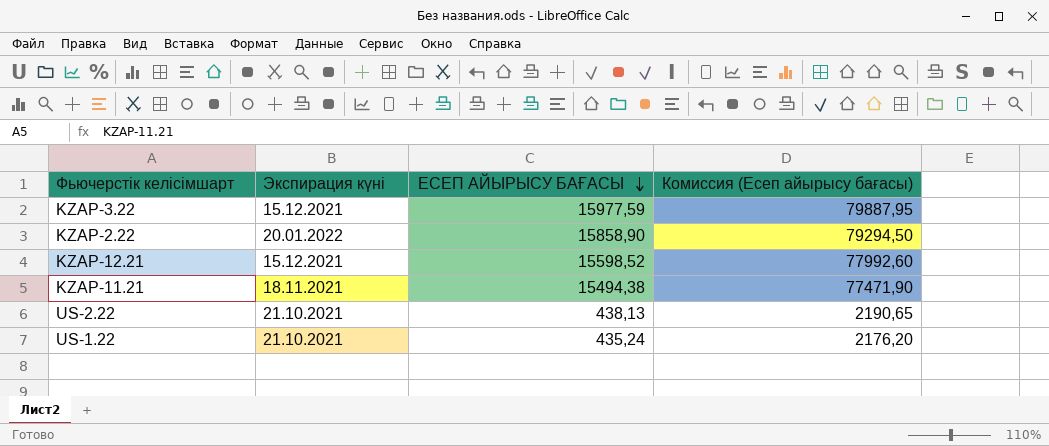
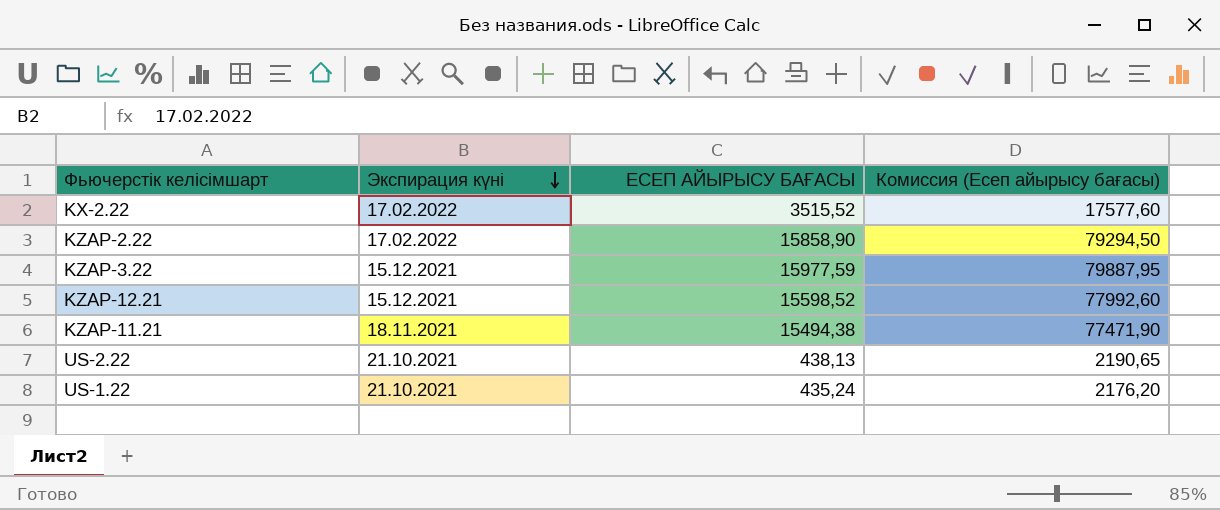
row order: ЕСЕП АЙЫРЫСУ БАҒАСЫ descending -> Экспирация күні descending
row KX-2.22: none -> 17.02.2022 | 3515,52 | 17577,60
KZAP-2.22 | Экспирация күні: 20.01.2022 -> 17.02.2022

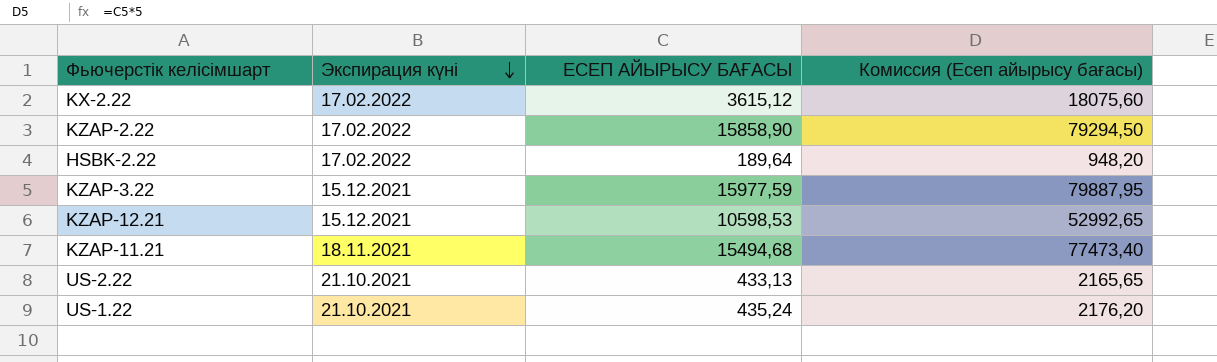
KX-2.22 | ЕСЕП АЙЫРЫСУ БАҒАСЫ: 3515,52 -> 3615,12
KX-2.22 | Комиссия (Есеп айырысу бағасы): 17577,60 -> 18075,60
row HSBK-2.22: none -> 17.02.2022 | 189,64 | 948,20
KZAP-12.21 | ЕСЕП АЙЫРЫСУ БАҒАСЫ: 15598,52 -> 10598,53
KZAP-12.21 | Комиссия (Есеп айырысу бағасы): 77992,60 -> 52992,65
KZAP-11.21 | ЕСЕП АЙЫРЫСУ БАҒАСЫ: 15494,38 -> 15494,68
KZAP-11.21 | Комиссия (Есеп айырысу бағасы): 77471,90 -> 77473,40
US-2.22 | ЕСЕП АЙЫРЫСУ БАҒАСЫ: 438,13 -> 433,13
US-2.22 | Комиссия (Есеп айырысу бағасы): 2190,65 -> 2165,65

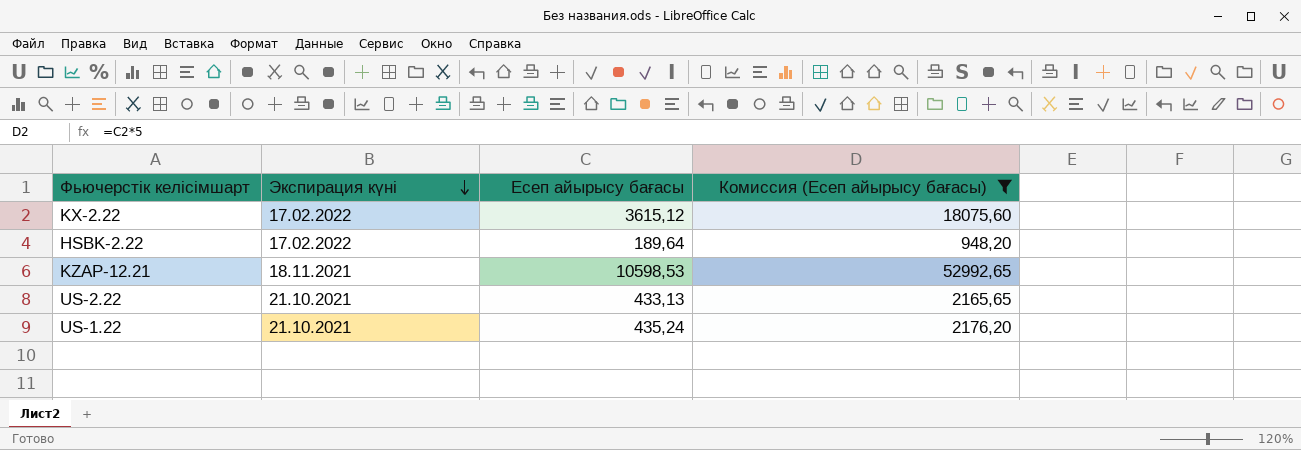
filter: none -> Комиссия (Есеп айырысу бағасы) <= 52992,65
column name: ЕСЕП АЙЫРЫСУ БАҒАСЫ -> Есеп айырысу бағасы
KZAP-12.21 | Экспирация күні: 15.12.2021 -> 18.11.2021

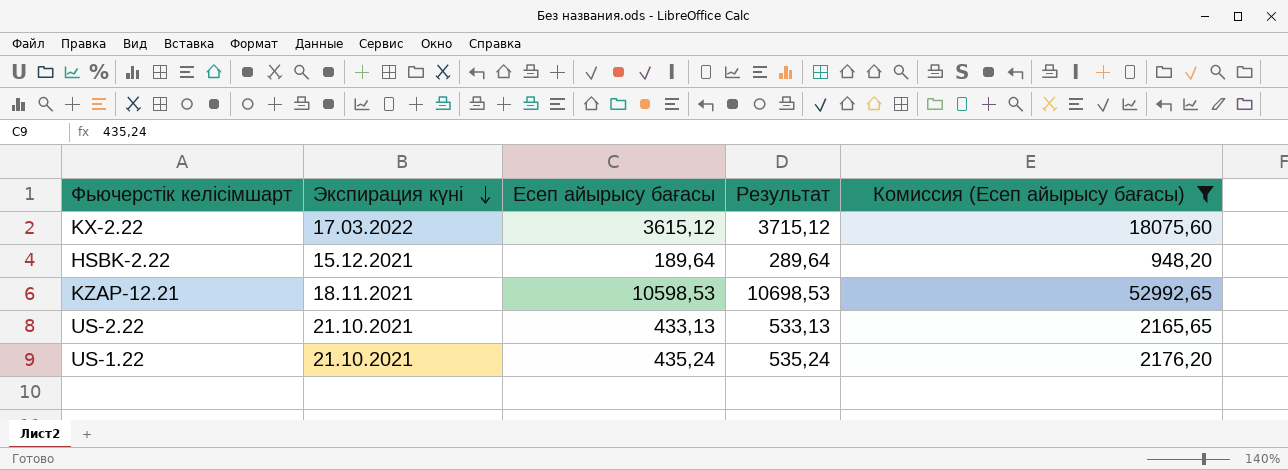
column Результат | formula: none -> [Есеп айырысу бағасы] + 100
KX-2.22 | Экспирация күні: 17.02.2022 -> 17.03.2022
HSBK-2.22 | Экспирация күні: 17.02.2022 -> 15.12.2021

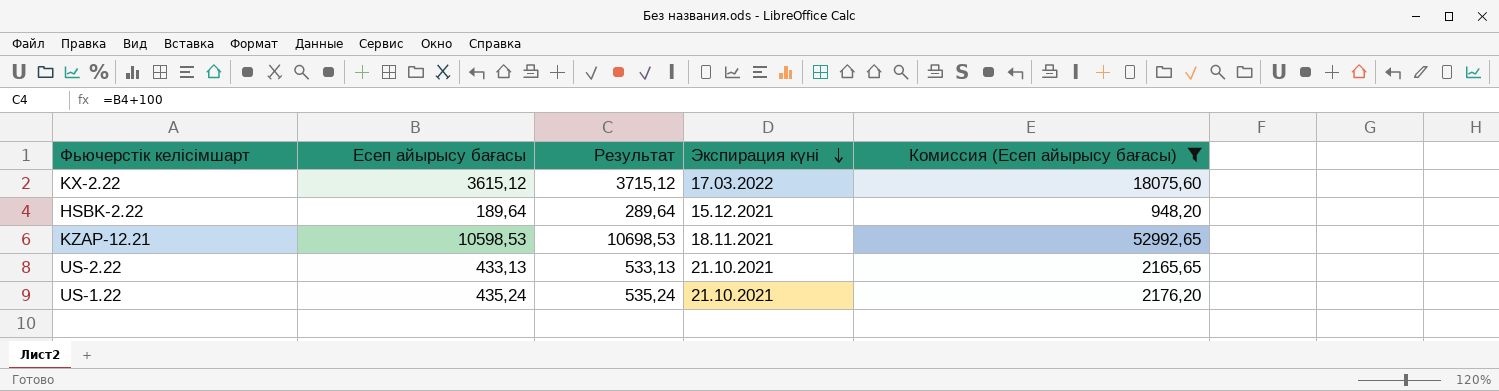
column Экспирация күні | position: 2 -> 4

